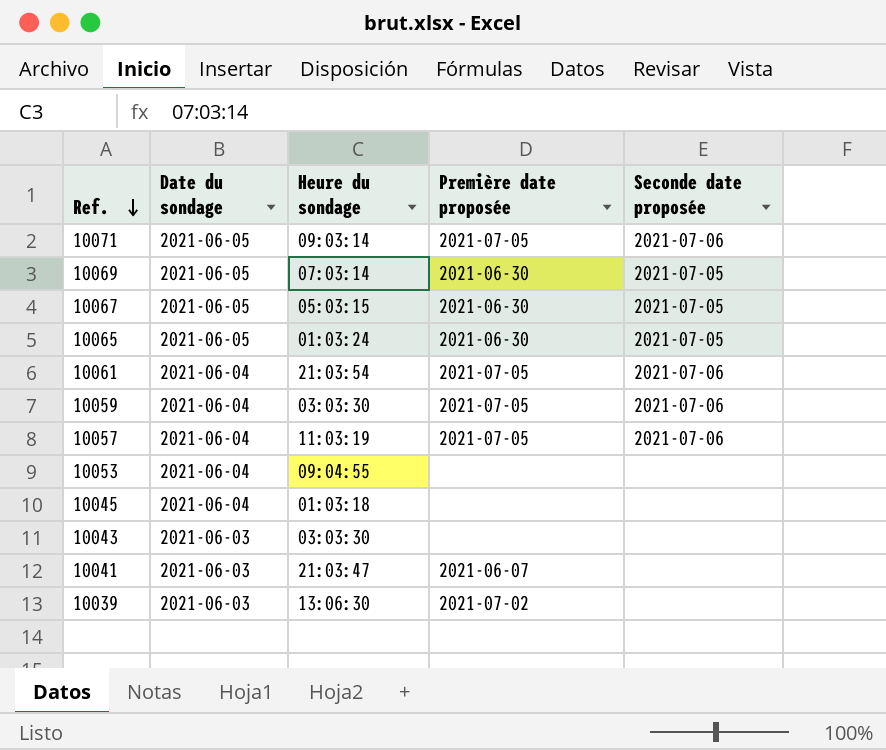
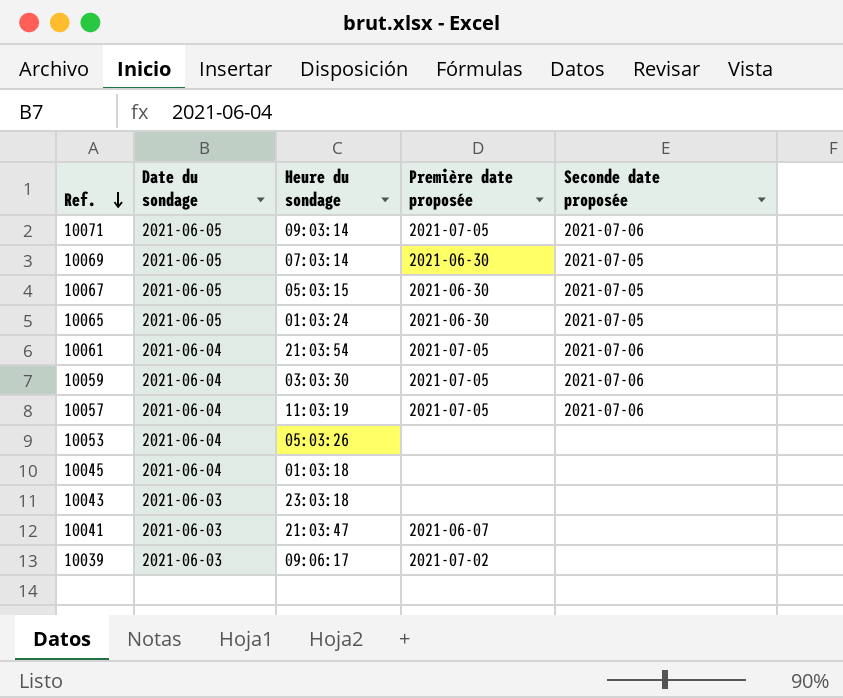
10053 | Heure du sondage: 09:04:55 -> 05:03:26
10043 | Heure du sondage: 03:03:30 -> 23:03:18
10039 | Heure du sondage: 13:06:30 -> 09:06:17

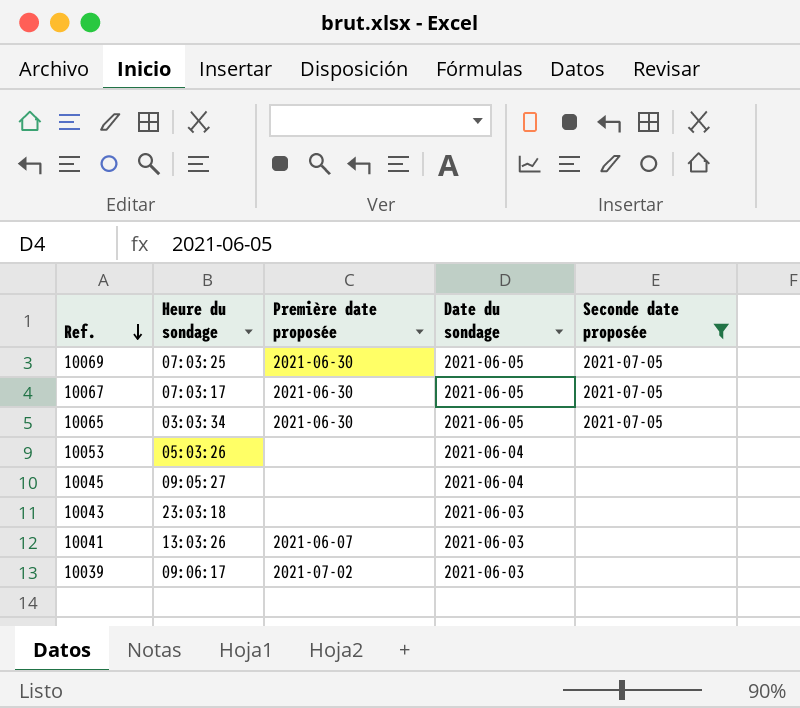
filter: none -> Seconde date proposée != 2021-07-06
column Date du sondage | position: 2 -> 4
10069 | Heure du sondage: 07:03:14 -> 07:03:25
10067 | Heure du sondage: 05:03:15 -> 07:03:17
10065 | Heure du sondage: 01:03:24 -> 03:03:34
10045 | Heure du sondage: 01:03:18 -> 09:05:27
10041 | Heure du sondage: 21:03:47 -> 13:03:26

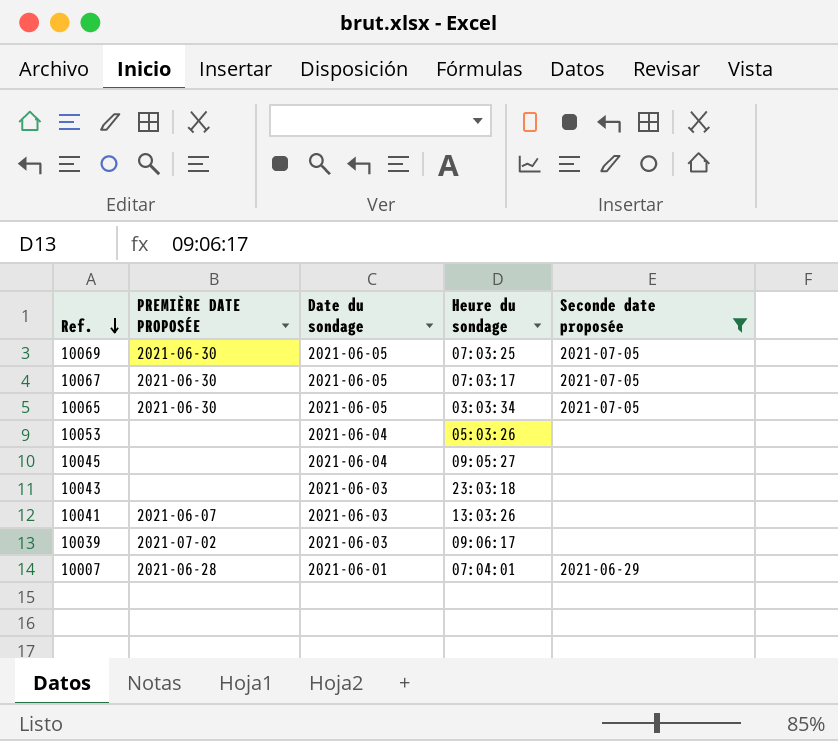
column name: Première date proposée -> PREMIÈRE DATE PROPOSÉE
column Heure du sondage | position: 2 -> 4
row 10007: none -> 2021-06-28 | 2021-06-01 | 07:04:01 | 2021-06-29

